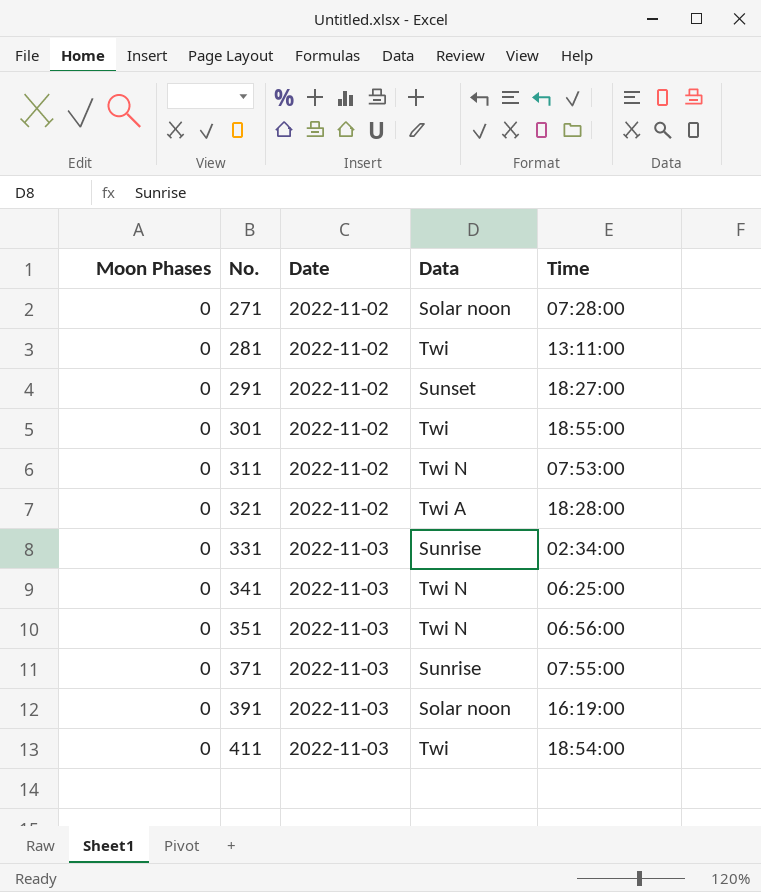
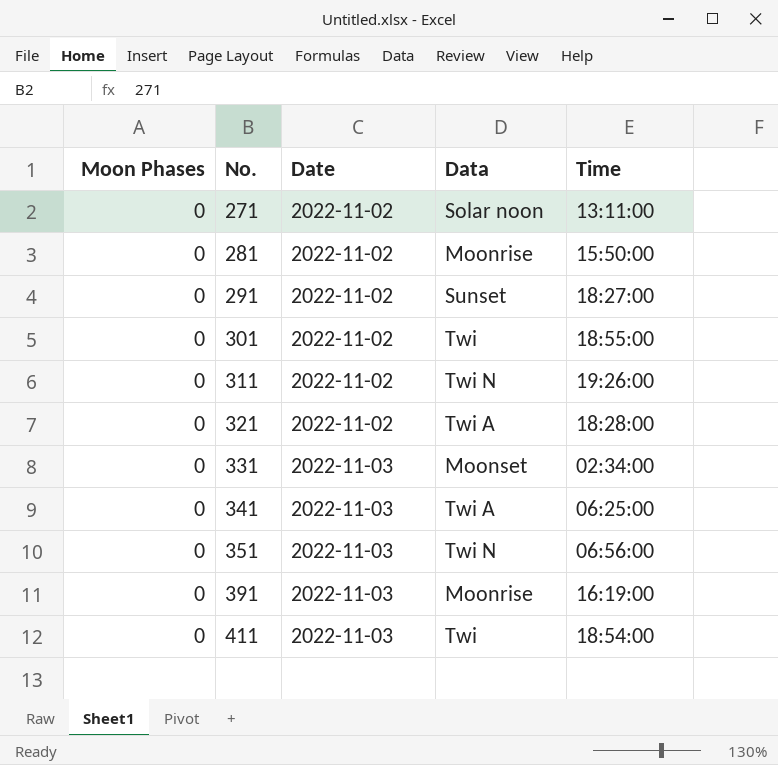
row 371: 0 | 2022-11-03 | Sunrise | 07:55:00 -> none
271 | Time: 07:28:00 -> 13:11:00
281 | Data: Twi -> Moonrise
281 | Time: 13:11:00 -> 15:50:00
311 | Time: 07:53:00 -> 19:26:00
331 | Data: Sunrise -> Moonset
341 | Data: Twi N -> Twi A
391 | Data: Solar noon -> Moonrise

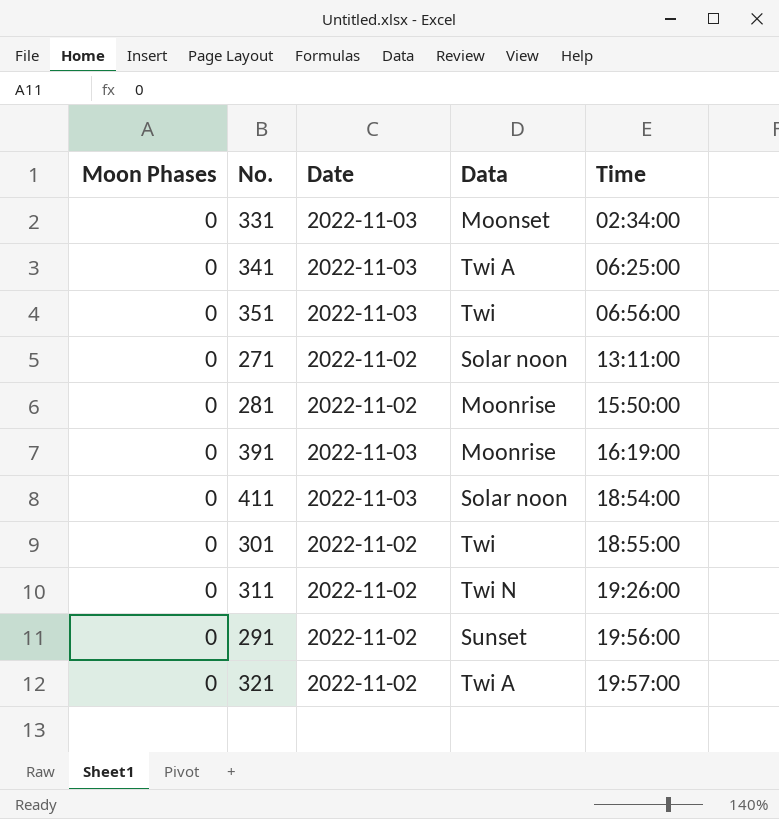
row order: No. ascending -> Time ascending
351 | Data: Twi N -> Twi
411 | Data: Twi -> Solar noon
291 | Time: 18:27:00 -> 19:56:00
321 | Time: 18:28:00 -> 19:57:00

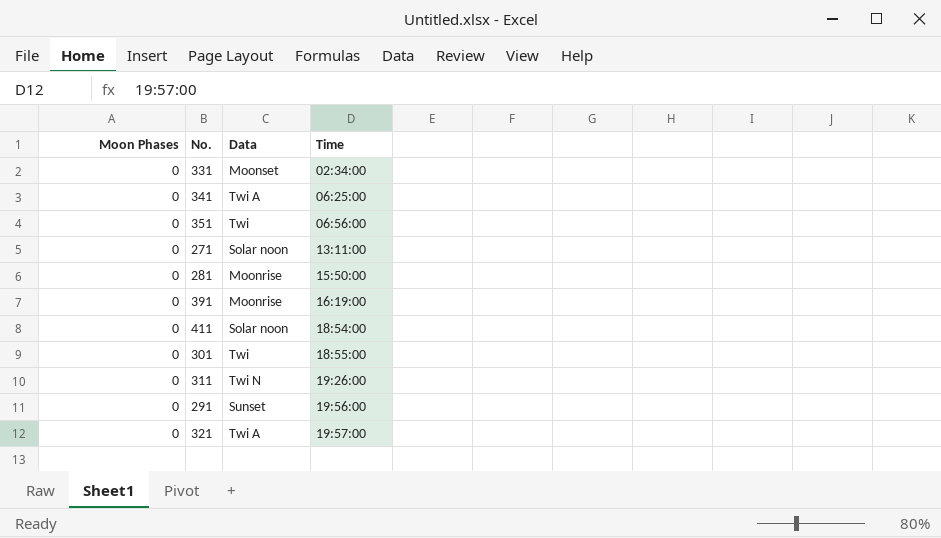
column Date | position: 3 -> none

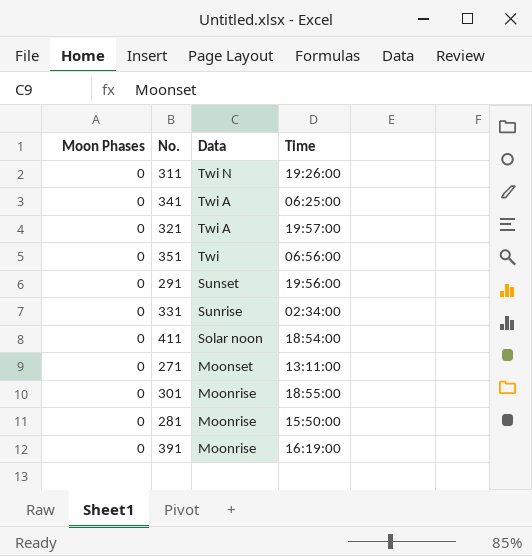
row order: Time ascending -> Data descending
331 | Data: Moonset -> Sunrise
271 | Data: Solar noon -> Moonset
301 | Data: Twi -> Moonrise

